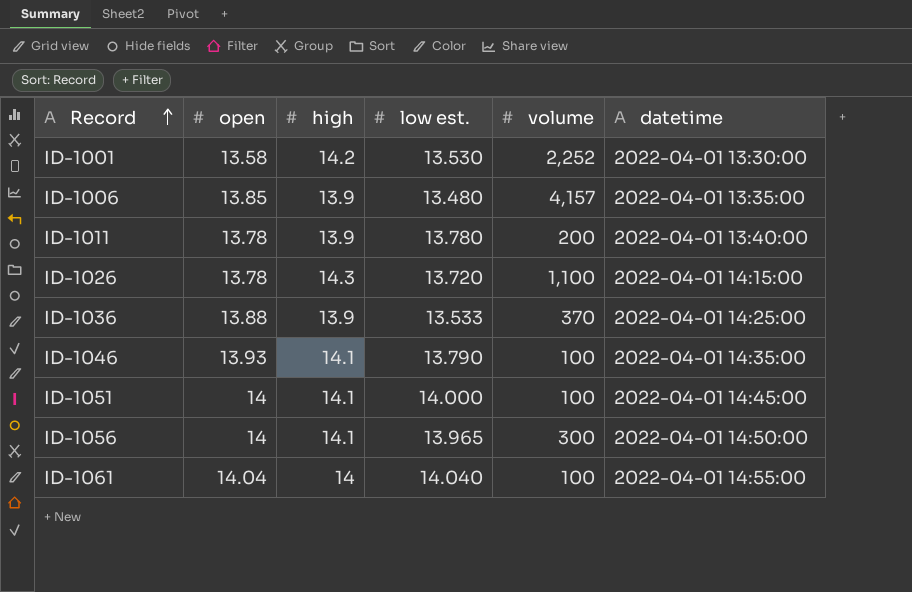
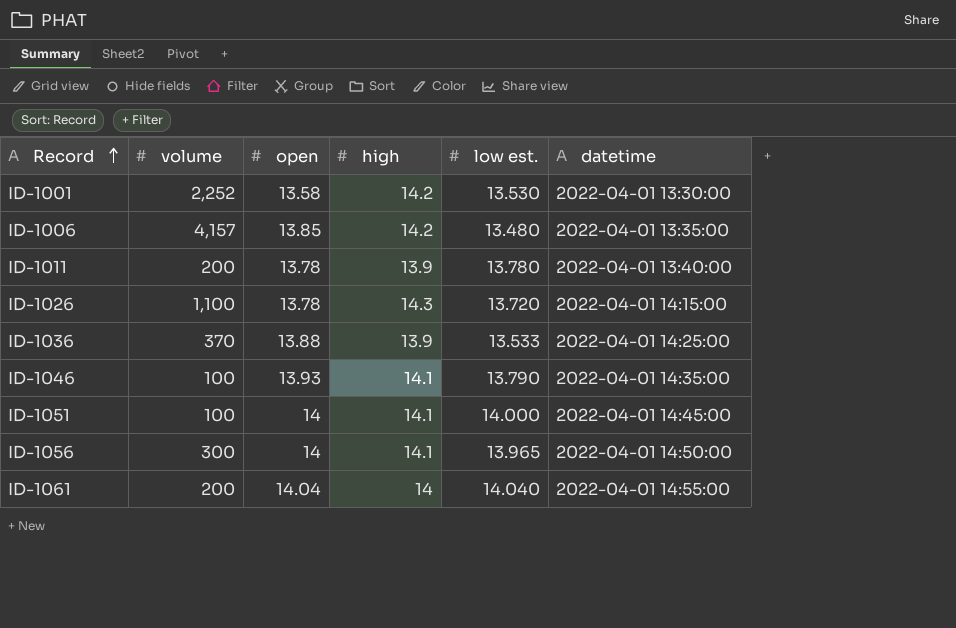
column volume | position: 5 -> 2
ID-1006 | high: 13.9 -> 14.2
ID-1061 | volume: 100 -> 200

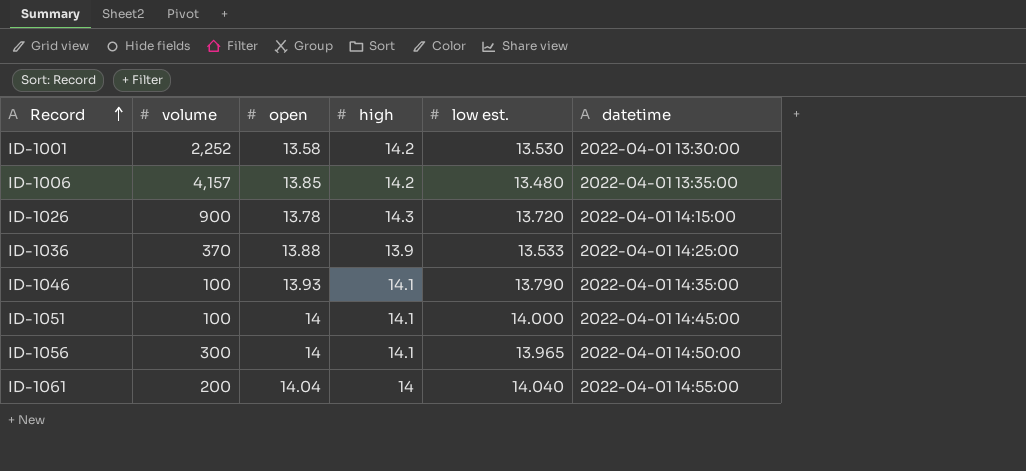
row ID-1011: 200 | 13.78 | 13.9 | 13.780 | 2022-04-01 13:40:00 -> none
ID-1026 | volume: 1,100 -> 900

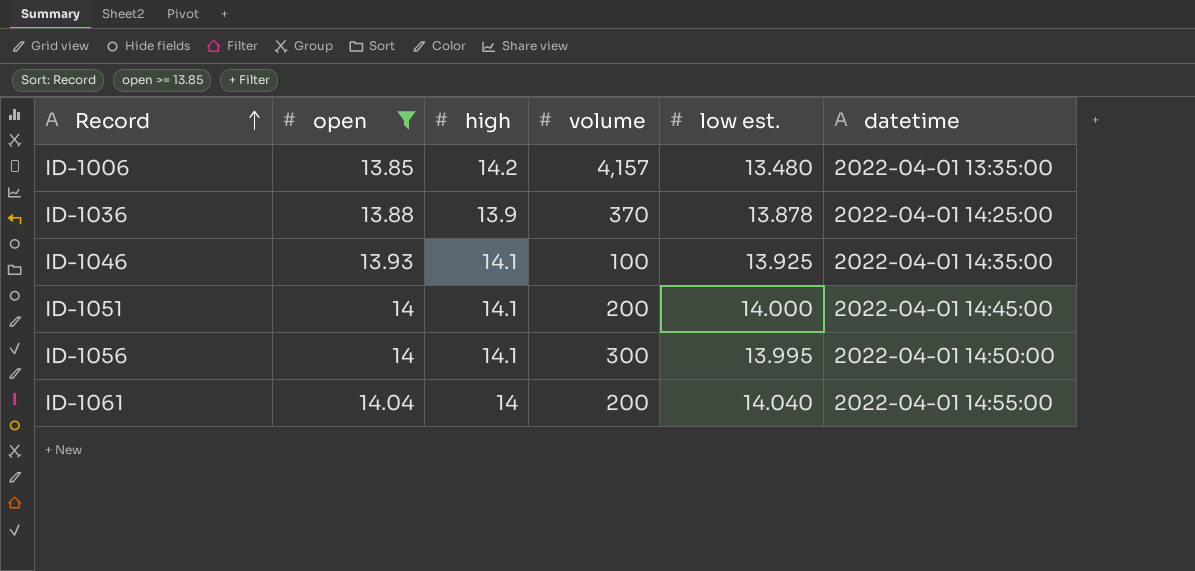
filter: none -> open >= 13.85
column volume | position: 2 -> 4
ID-1036 | low est.: 13.533 -> 13.878
ID-1046 | low est.: 13.790 -> 13.925
ID-1051 | volume: 100 -> 200
ID-1056 | low est.: 13.965 -> 13.995

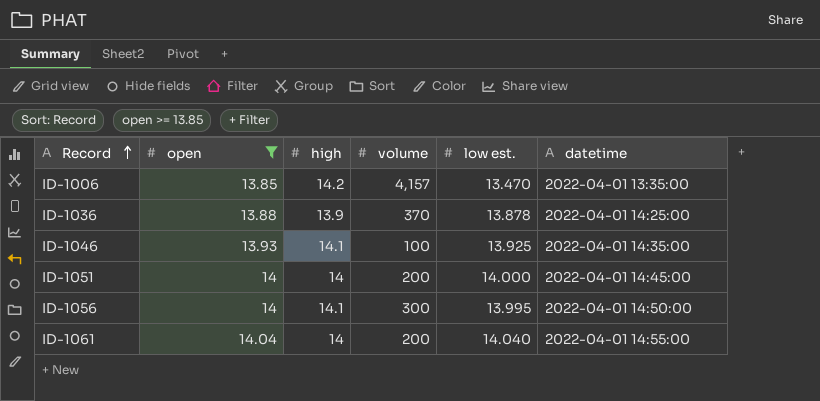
ID-1006 | low est.: 13.480 -> 13.470
ID-1051 | high: 14.1 -> 14

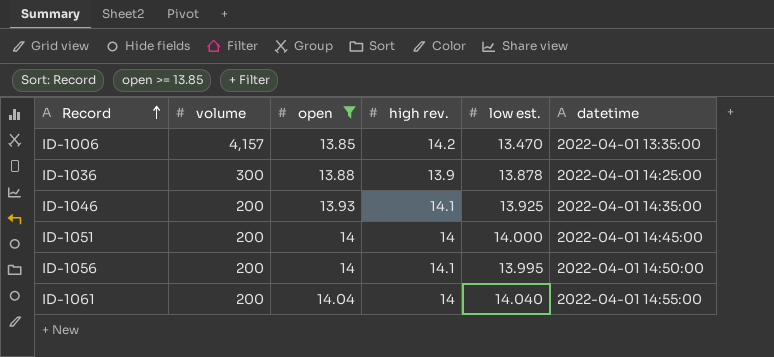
column volume | position: 4 -> 2
column name: high -> high rev.
ID-1036 | volume: 370 -> 300
ID-1046 | volume: 100 -> 200
ID-1056 | volume: 300 -> 200

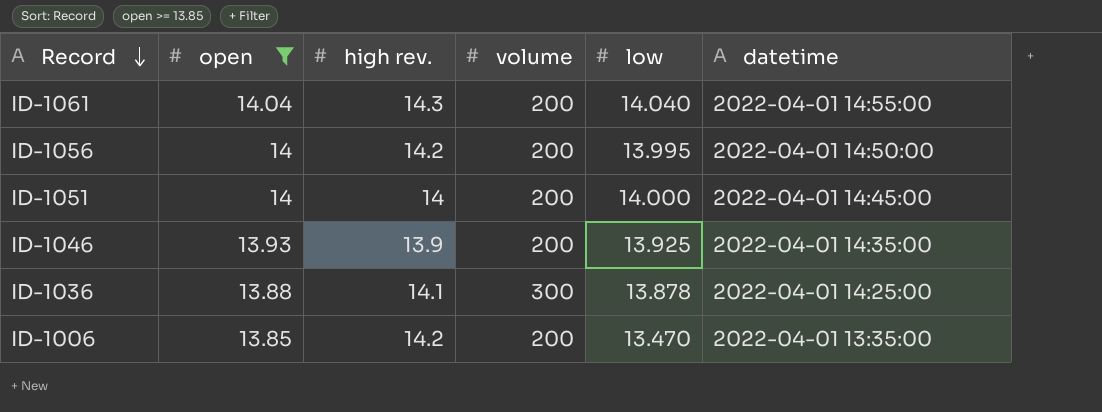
row order: Record ascending -> Record descending
column volume | position: 2 -> 4
column name: low est. -> low
ID-1061 | high rev.: 14 -> 14.3
ID-1056 | high rev.: 14.1 -> 14.2
ID-1046 | high rev.: 14.1 -> 13.9
ID-1036 | high rev.: 13.9 -> 14.1
ID-1006 | volume: 4,157 -> 200

